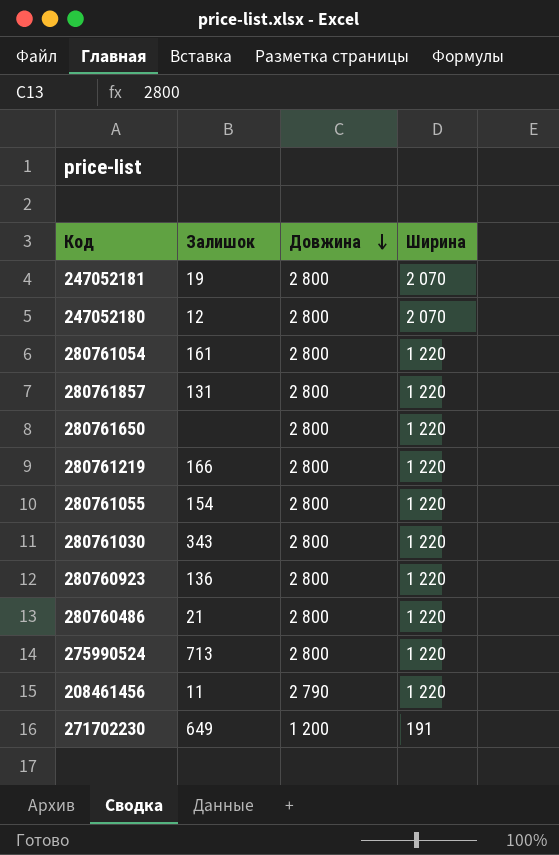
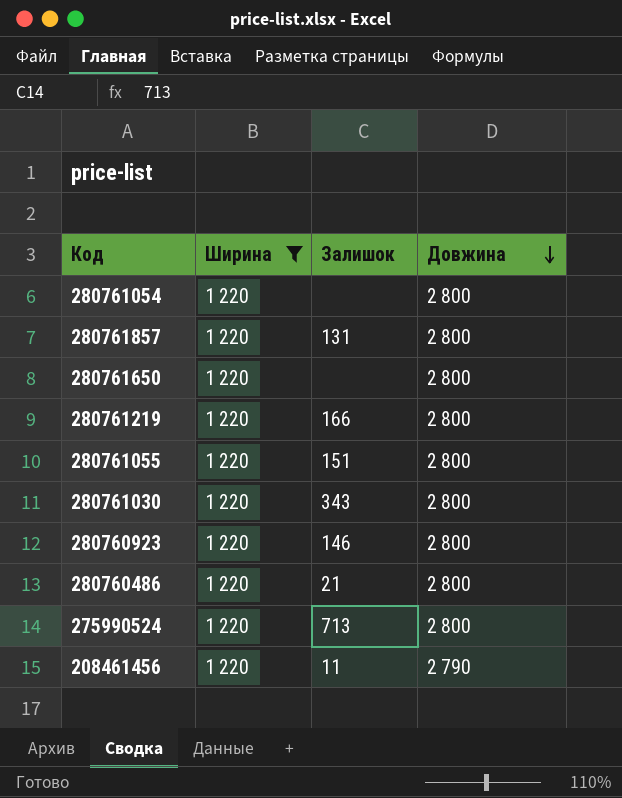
filter: none -> Ширина = 1 220
column Ширина | position: 4 -> 2
280761054 | Залишок: 161 -> none
280761055 | Залишок: 154 -> 151
280760923 | Залишок: 136 -> 146

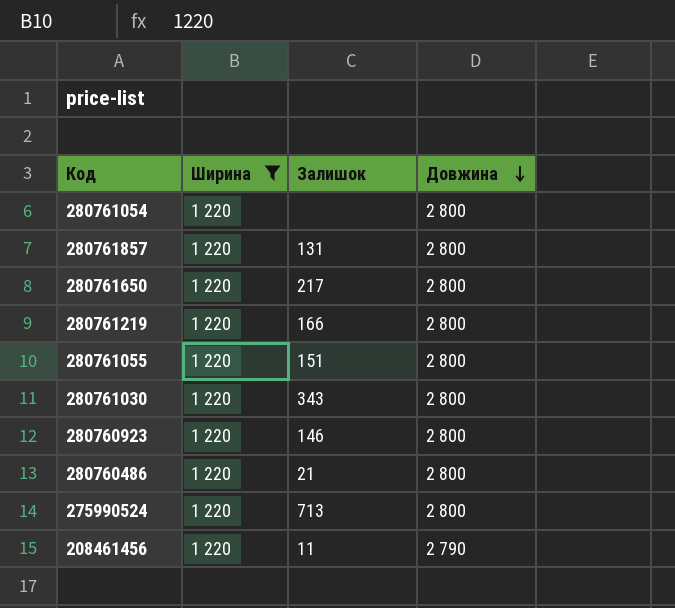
280761650 | Залишок: none -> 217

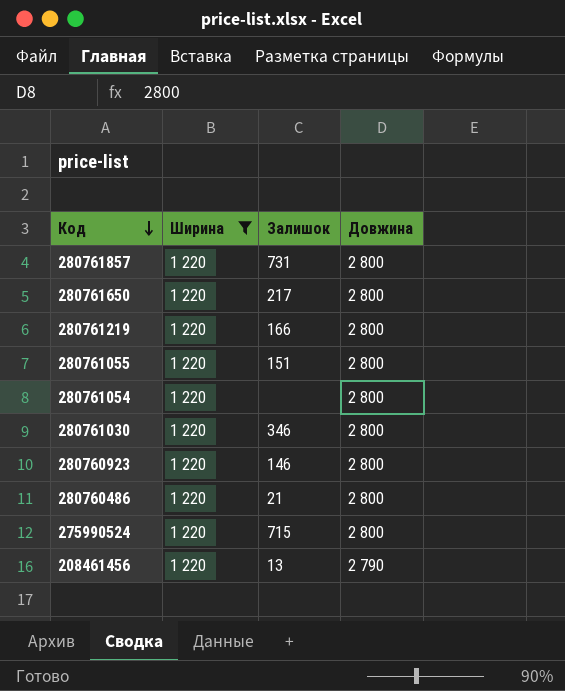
row order: Довжина descending -> Код descending
280761857 | Залишок: 131 -> 731
280761030 | Залишок: 343 -> 346
275990524 | Залишок: 713 -> 715
208461456 | Залишок: 11 -> 13

